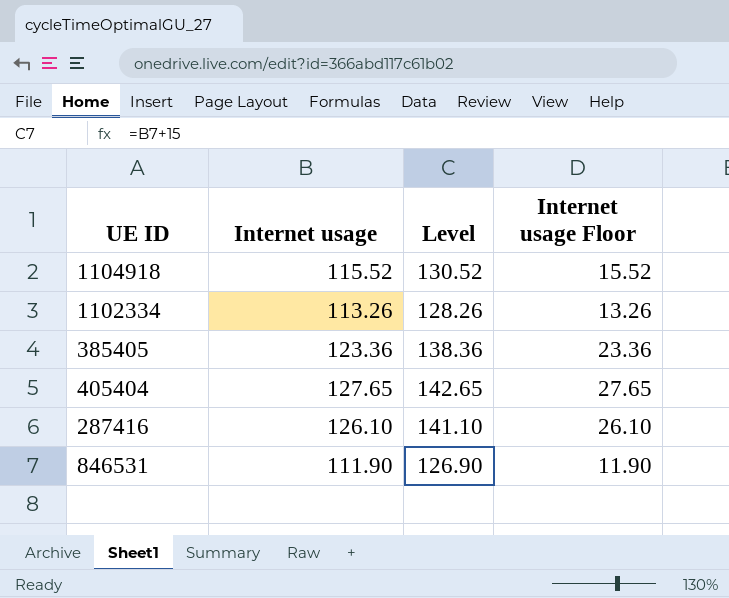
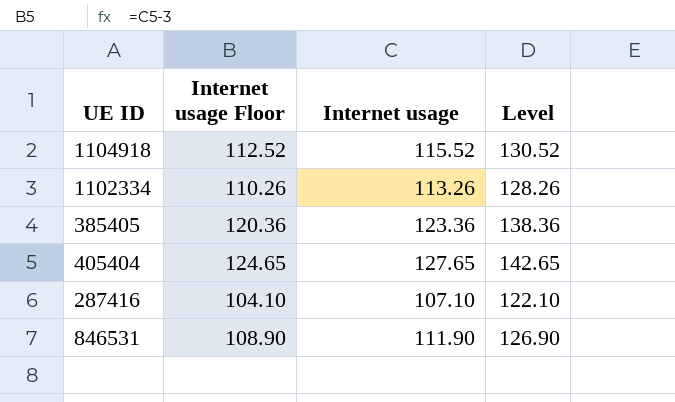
column Internet usage Floor | formula: [Internet usage] - 100 -> [Internet usage] - 3
column Internet usage Floor | position: 4 -> 2
287416 | Internet usage: 126.10 -> 107.10
287416 | Level: 141.10 -> 122.10

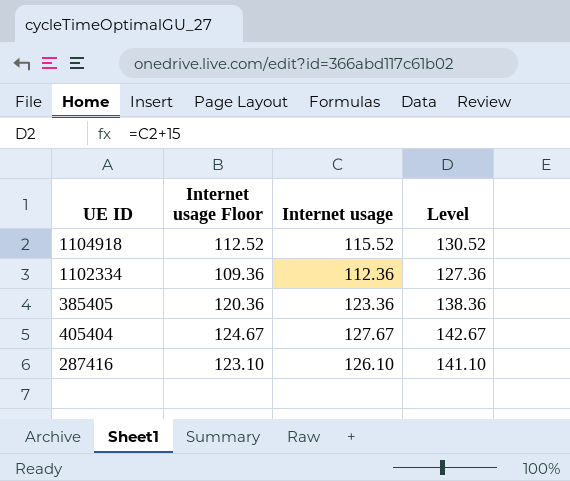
row 846531: 108.90 | 111.90 | 126.90 -> none
1102334 | Internet usage Floor: 110.26 -> 109.36
1102334 | Internet usage: 113.26 -> 112.36
1102334 | Level: 128.26 -> 127.36
405404 | Internet usage Floor: 124.65 -> 124.67
405404 | Internet usage: 127.65 -> 127.67
405404 | Level: 142.65 -> 142.67
287416 | Internet usage Floor: 104.10 -> 123.10
287416 | Internet usage: 107.10 -> 126.10
287416 | Level: 122.10 -> 141.10

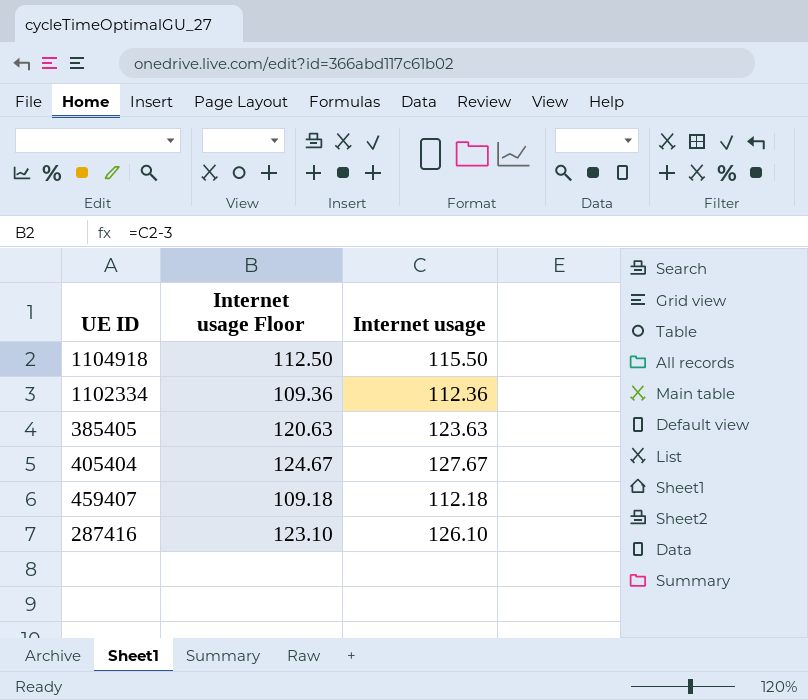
column Level | formula: [Internet usage] + 15 -> none
1104918 | Internet usage Floor: 112.52 -> 112.50
1104918 | Internet usage: 115.52 -> 115.50
385405 | Internet usage Floor: 120.36 -> 120.63
385405 | Internet usage: 123.36 -> 123.63
row 459407: none -> 109.18 | 112.18

